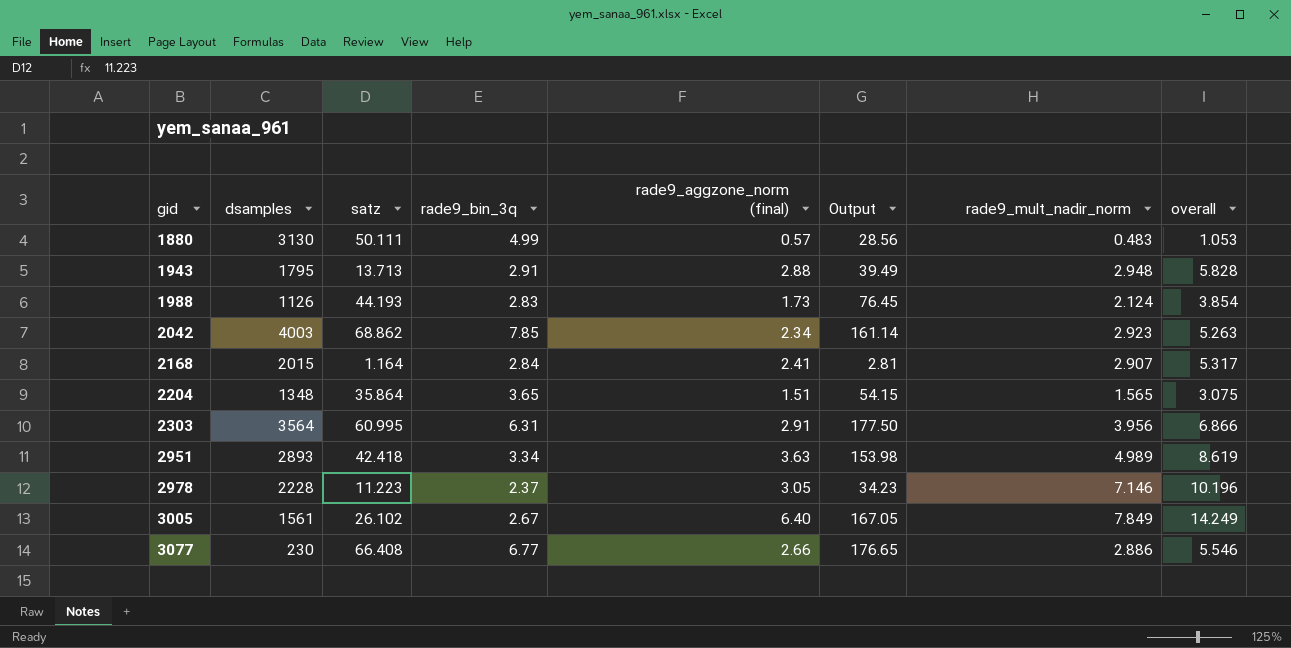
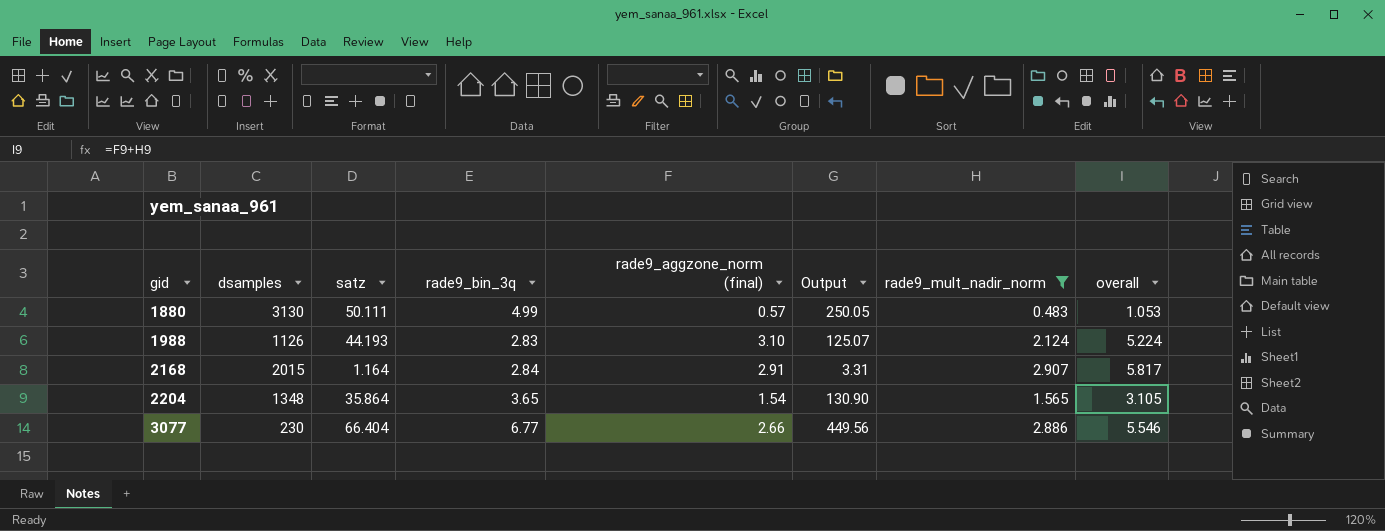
filter: none -> rade9_mult_nadir_norm <= 2.907
column Output | formula: [satz] * [rade9_aggzone_norm (final)] -> [satz] * [rade9_bin_3q]
1988 | rade9_aggzone_norm (final): 1.73 -> 3.10
1988 | overall: 3.854 -> 5.224
2168 | rade9_aggzone_norm (final): 2.41 -> 2.91
2168 | overall: 5.317 -> 5.817
2204 | rade9_aggzone_norm (final): 1.51 -> 1.54
2204 | overall: 3.075 -> 3.105
3077 | satz: 66.408 -> 66.404

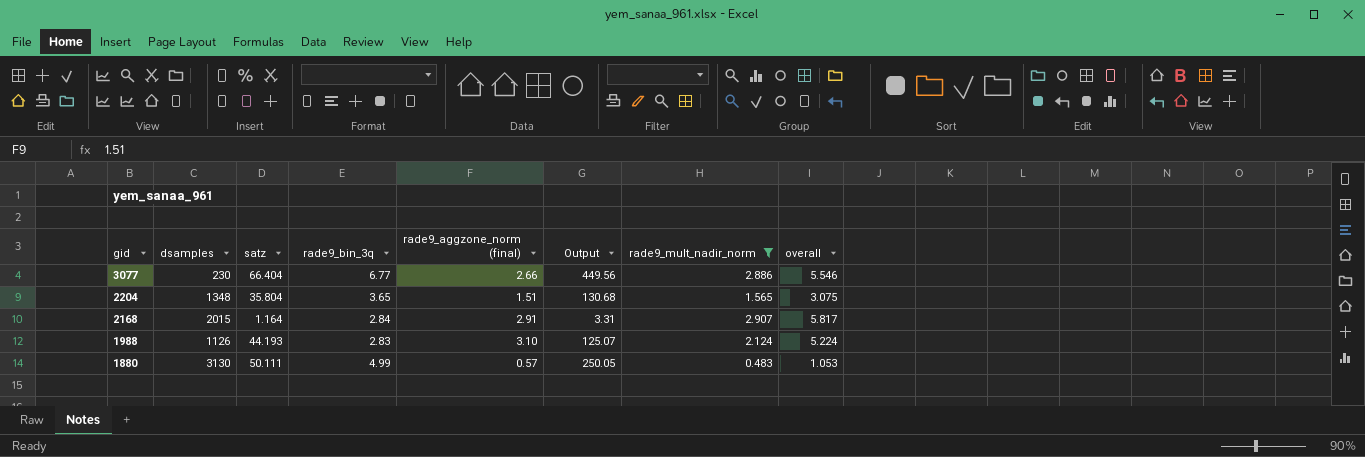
row order: gid ascending -> gid descending
2204 | satz: 35.864 -> 35.804
2204 | rade9_aggzone_norm (final): 1.54 -> 1.51
2204 | Output: 130.90 -> 130.68
2204 | overall: 3.105 -> 3.075

